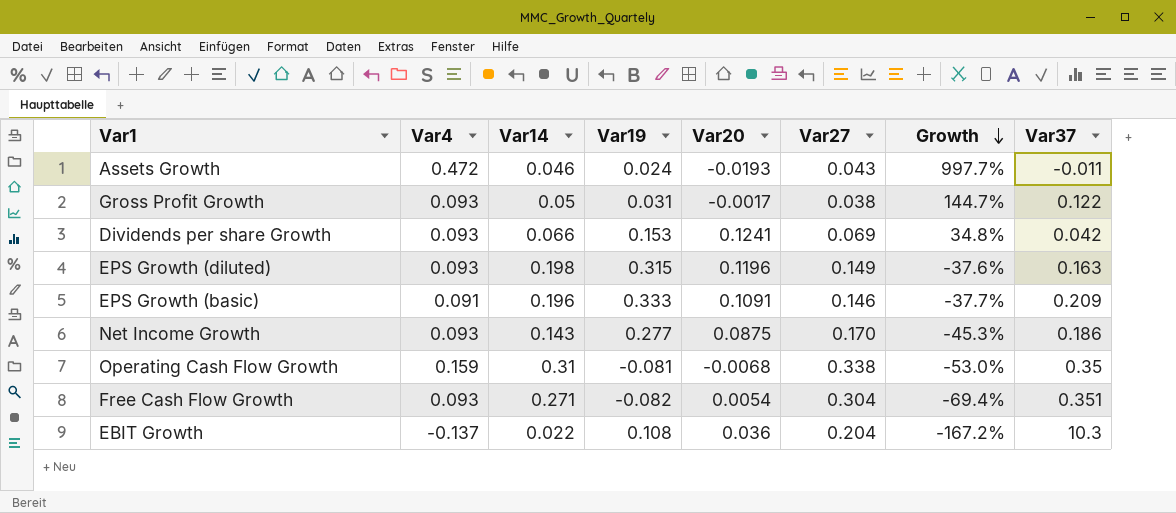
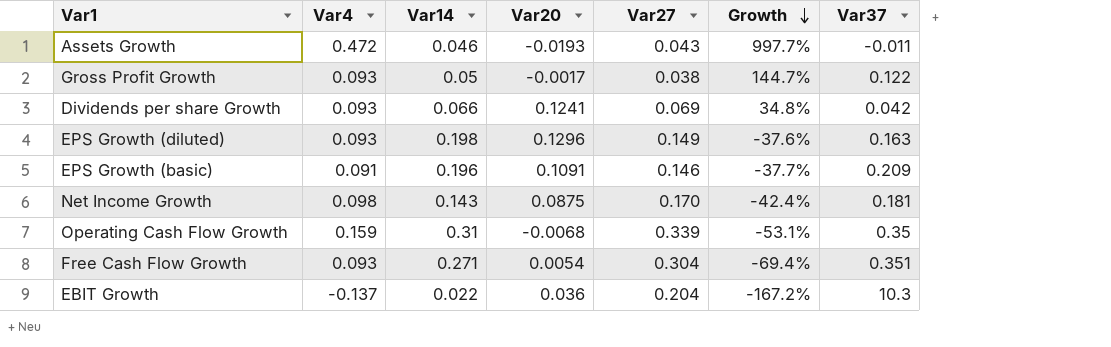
column Var19 | position: 4 -> none
EPS Growth (diluted) | Var20: 0.1196 -> 0.1296
Net Income Growth | Var4: 0.093 -> 0.098
Net Income Growth | Growth: -45.3% -> -42.4%
Net Income Growth | Var37: 0.186 -> 0.181
Operating Cash Flow Growth | Var27: 0.338 -> 0.339
Operating Cash Flow Growth | Growth: -53.0% -> -53.1%

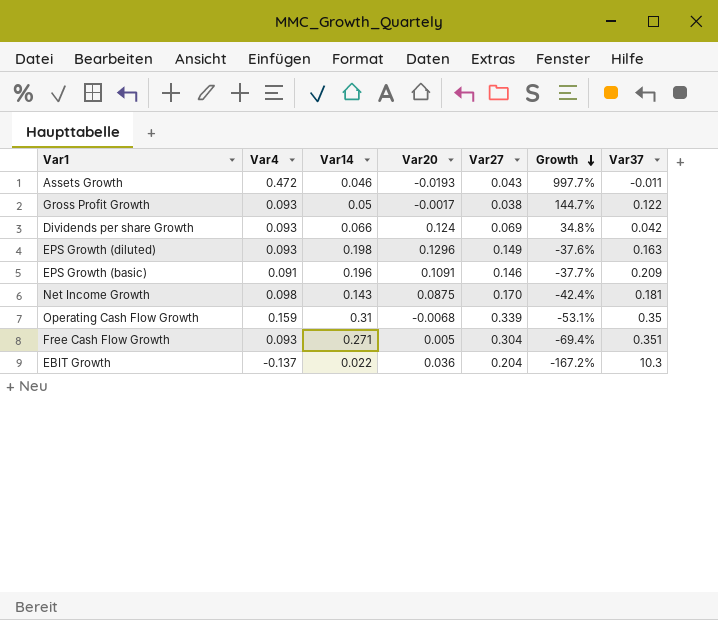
Dividends per share Growth | Var20: 0.1241 -> 0.124
Free Cash Flow Growth | Var20: 0.0054 -> 0.005

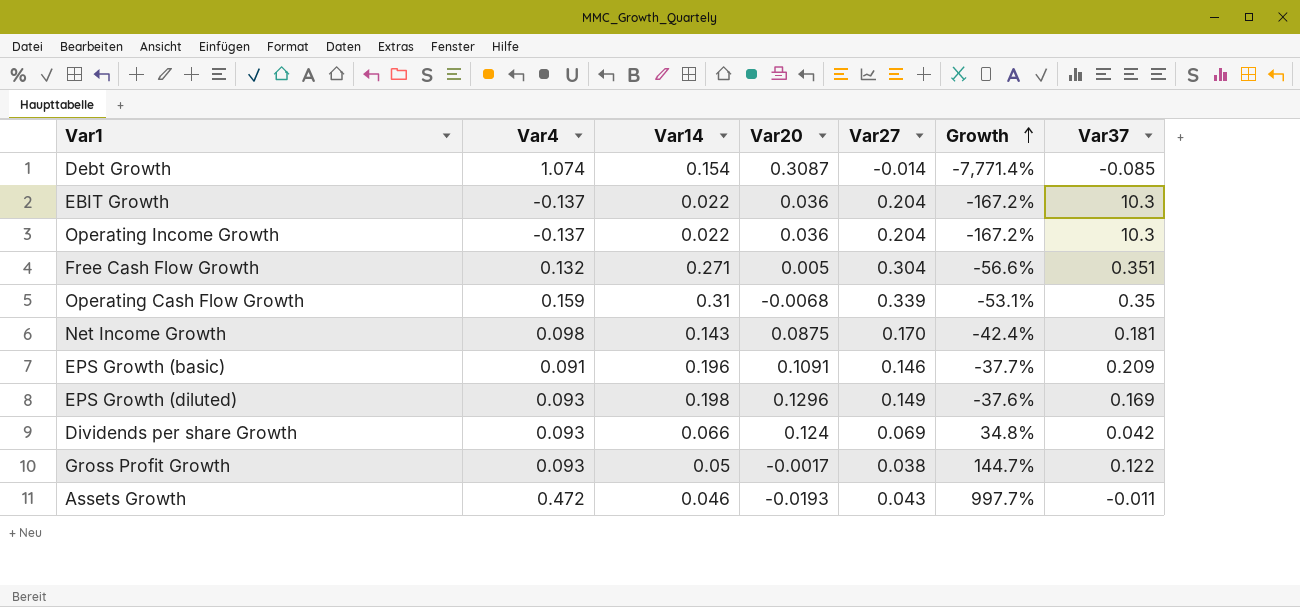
row order: Growth descending -> Growth ascending
row Debt Growth: none -> 1.074 | 0.154 | 0.3087 | -0.014 | -7,771.4% | -0.085
row Operating Income Growth: none -> -0.137 | 0.022 | 0.036 | 0.204 | -167.2% | 10.3
Free Cash Flow Growth | Var4: 0.093 -> 0.132
Free Cash Flow Growth | Growth: -69.4% -> -56.6%
EPS Growth (diluted) | Var37: 0.163 -> 0.169

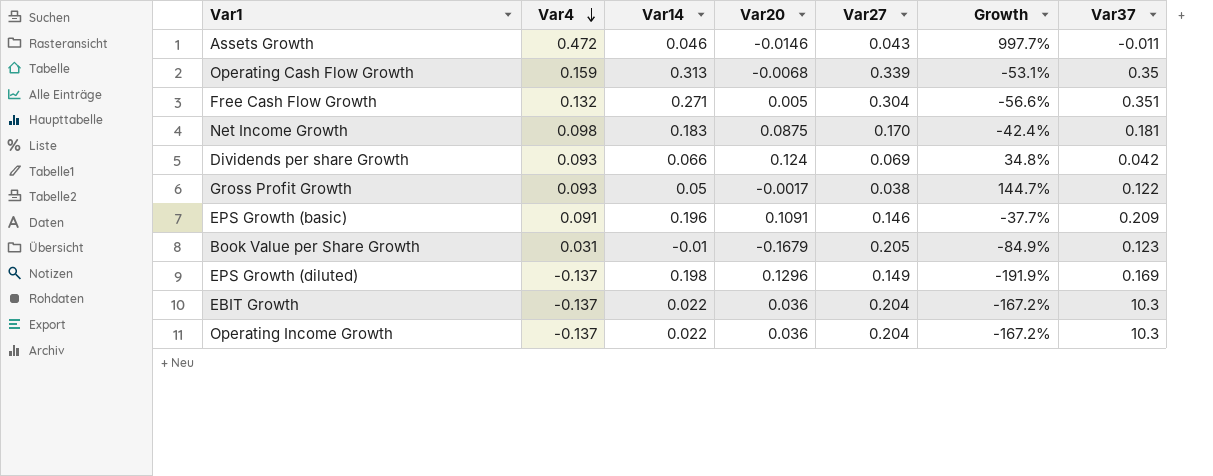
row order: Growth ascending -> Var4 descending
row Debt Growth: 1.074 | 0.154 | 0.3087 | -0.014 | -7,771.4% | -0.085 -> none
Assets Growth | Var20: -0.0193 -> -0.0146
Operating Cash Flow Growth | Var14: 0.31 -> 0.313
Net Income Growth | Var14: 0.143 -> 0.183
row Book Value per Share Growth: none -> 0.031 | -0.01 | -0.1679 | 0.205 | -84.9% | 0.123
EPS Growth (diluted) | Var4: 0.093 -> -0.137
EPS Growth (diluted) | Growth: -37.6% -> -191.9%

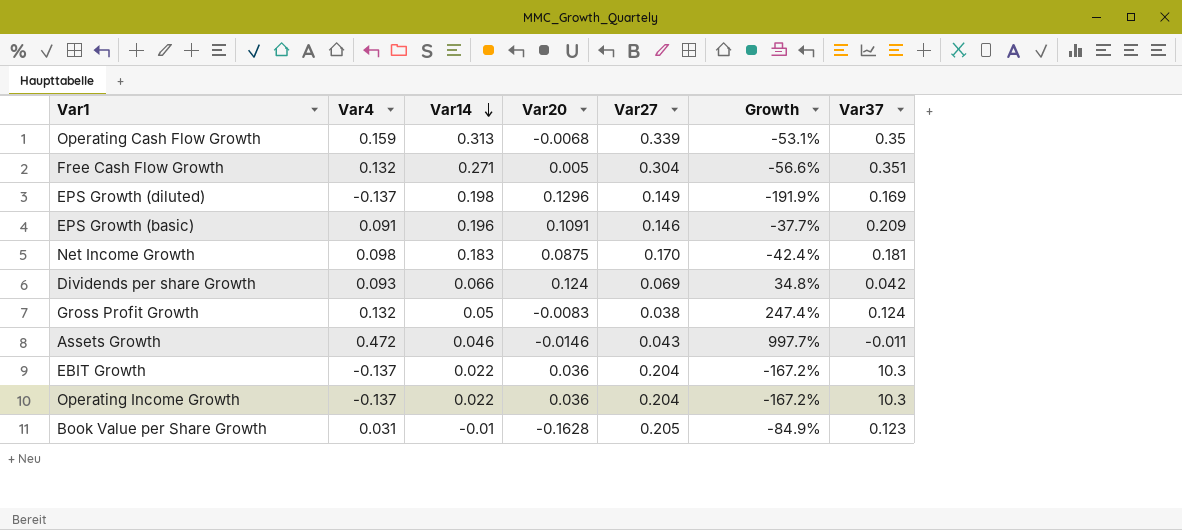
row order: Var4 descending -> Var14 descending
Gross Profit Growth | Var4: 0.093 -> 0.132
Gross Profit Growth | Var20: -0.0017 -> -0.0083
Gross Profit Growth | Growth: 144.7% -> 247.4%
Gross Profit Growth | Var37: 0.122 -> 0.124
Book Value per Share Growth | Var20: -0.1679 -> -0.1628

